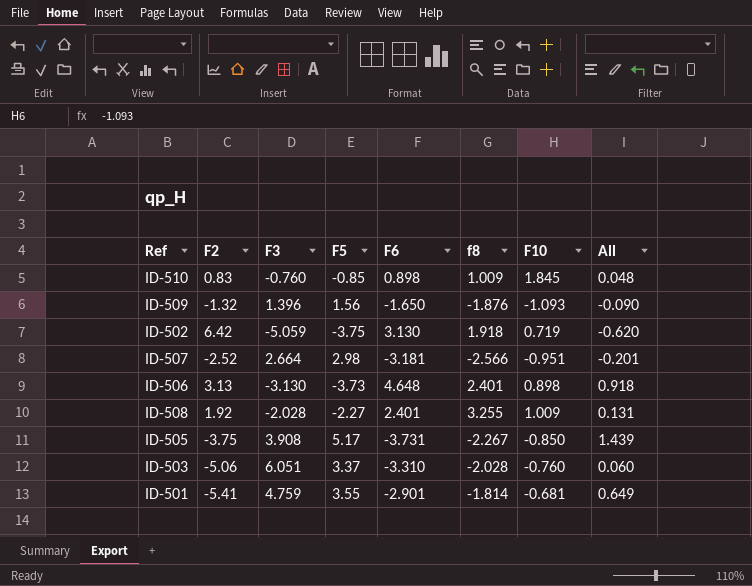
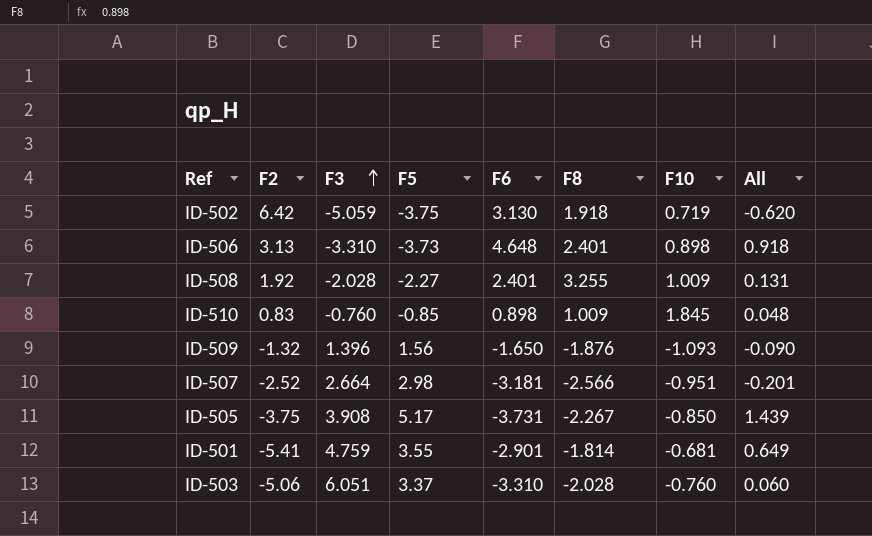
row order: none -> F3 ascending
column name: f8 -> F8
ID-506 | F3: -3.130 -> -3.310

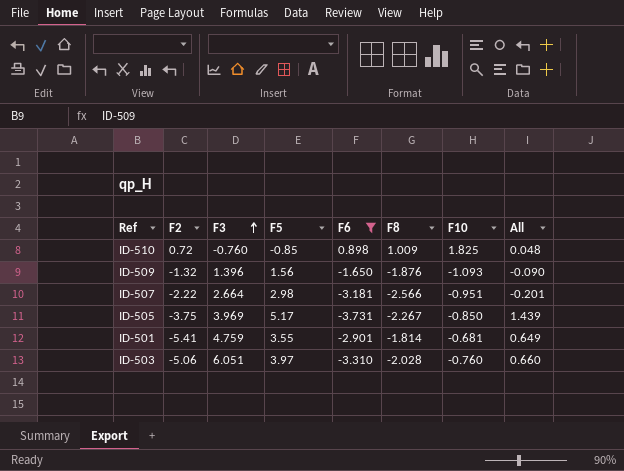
filter: none -> F6 <= 0.898
ID-510 | F2: 0.83 -> 0.72
ID-510 | F10: 1.845 -> 1.825
ID-507 | F2: -2.52 -> -2.22
ID-505 | F3: 3.908 -> 3.969
ID-503 | F5: 3.37 -> 3.97
ID-503 | All: 0.060 -> 0.660

